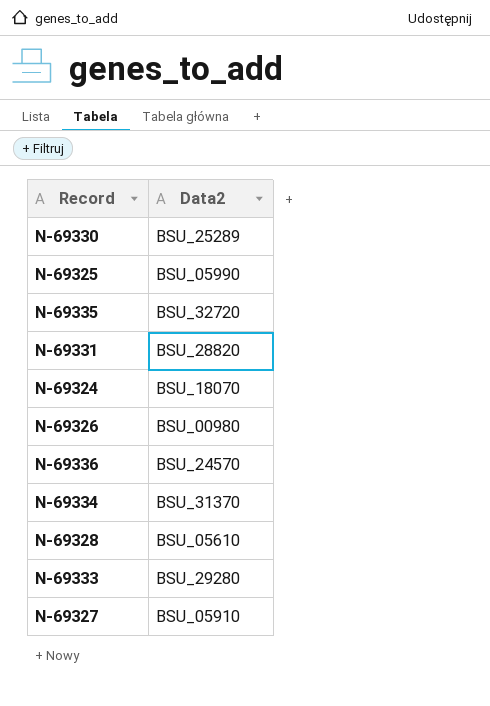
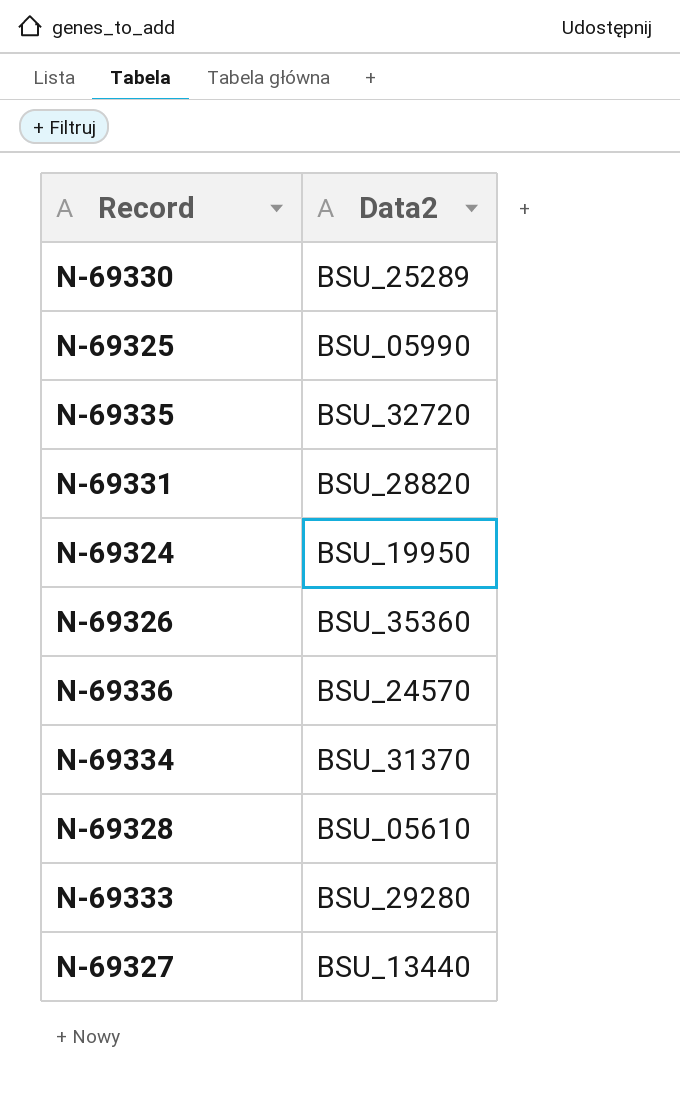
N-69324 | Data2: BSU_18070 -> BSU_19950
N-69326 | Data2: BSU_00980 -> BSU_35360
N-69327 | Data2: BSU_05910 -> BSU_13440

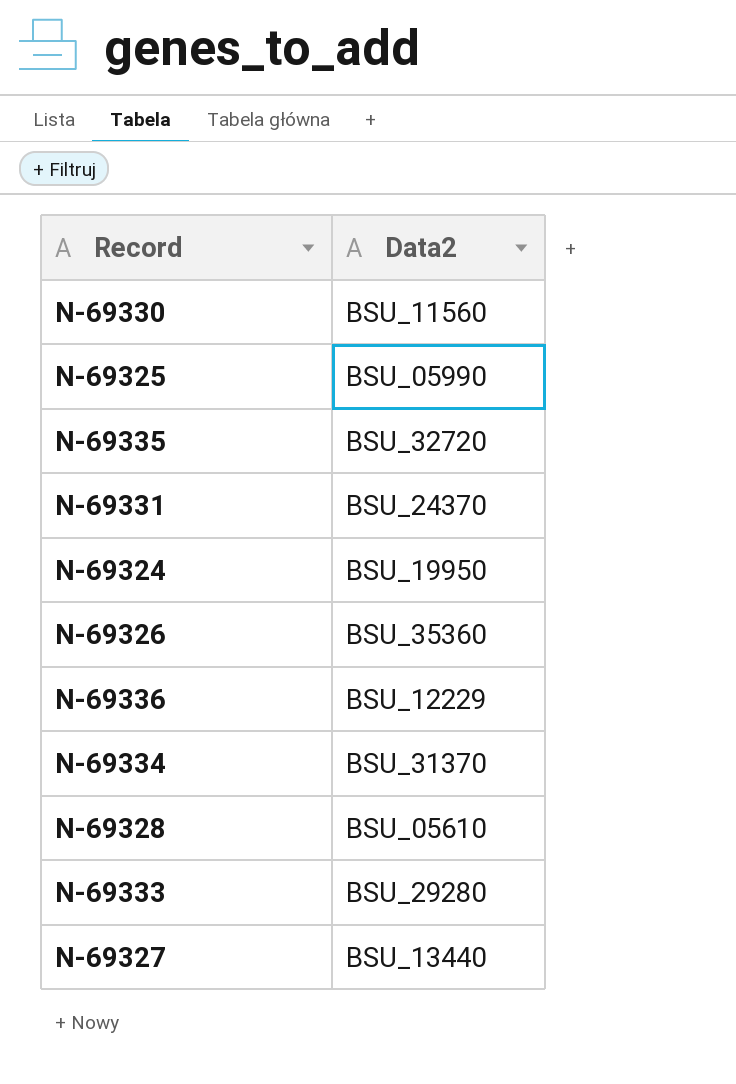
N-69330 | Data2: BSU_25289 -> BSU_11560
N-69331 | Data2: BSU_28820 -> BSU_24370
N-69336 | Data2: BSU_24570 -> BSU_12229

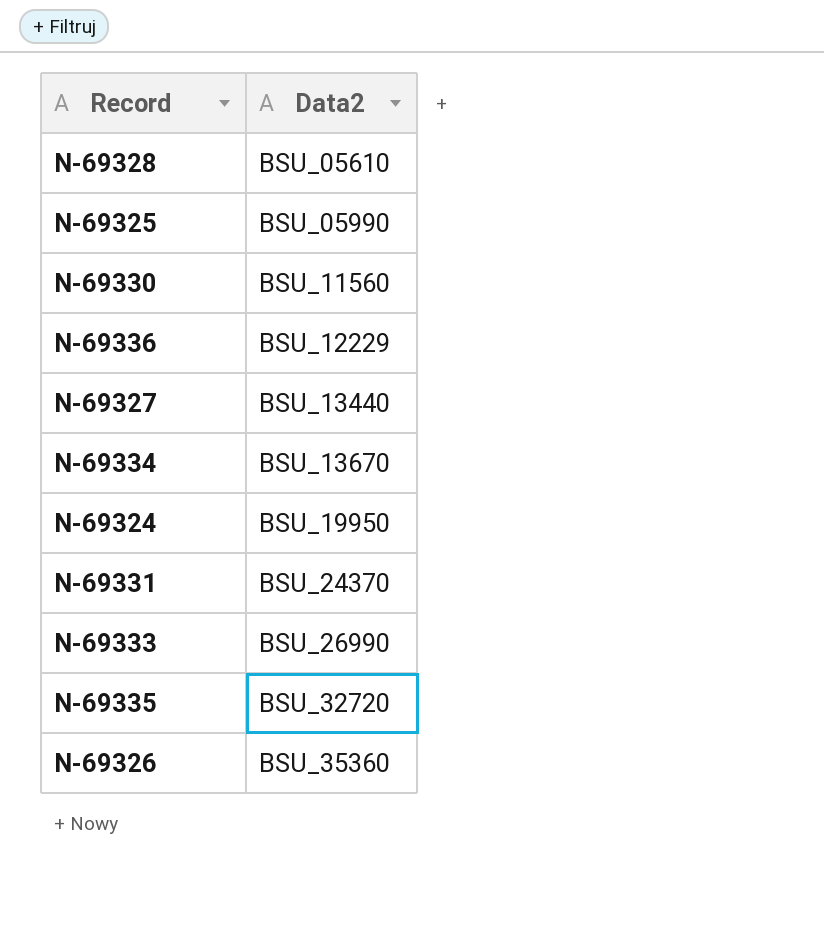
row order: none -> Data2 ascending
N-69334 | Data2: BSU_31370 -> BSU_13670
N-69333 | Data2: BSU_29280 -> BSU_26990

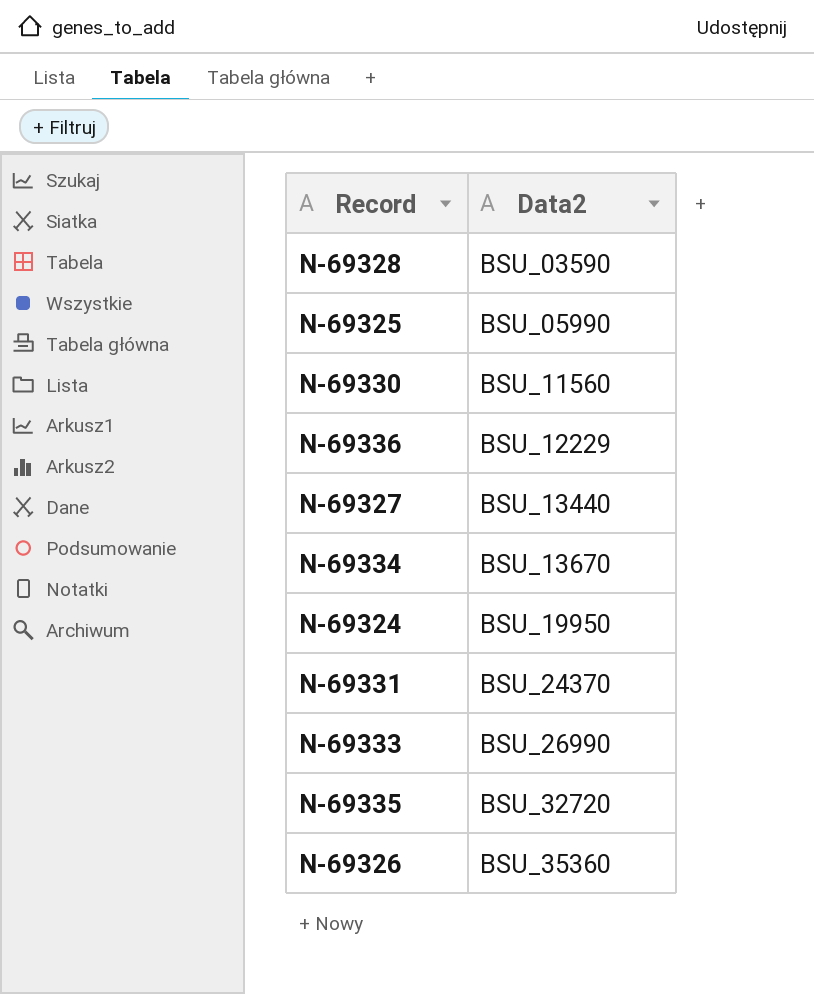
N-69328 | Data2: BSU_05610 -> BSU_03590

